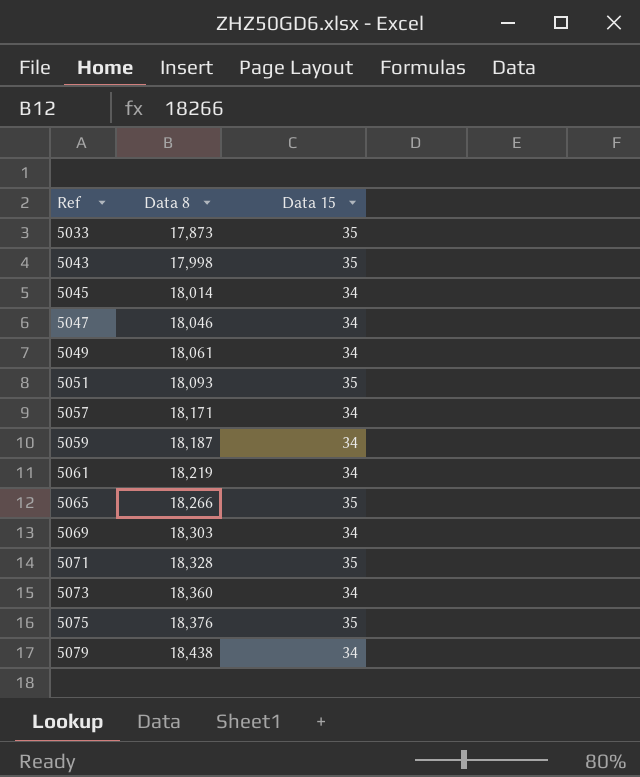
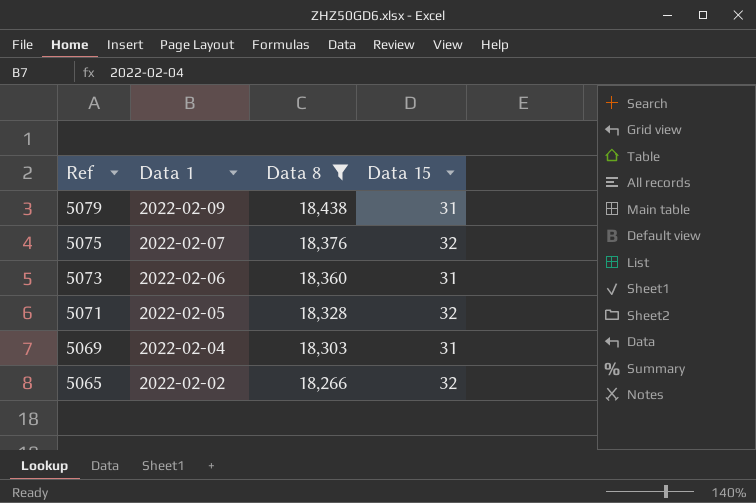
filter: none -> Data 8 >= 18,266
row order: Ref ascending -> Ref descending
column Data 1 | position: none -> 2
5079 | Data 15: 34 -> 31
5075 | Data 15: 35 -> 32
5073 | Data 15: 34 -> 31
5071 | Data 15: 35 -> 32
5069 | Data 15: 34 -> 31
5065 | Data 15: 35 -> 32

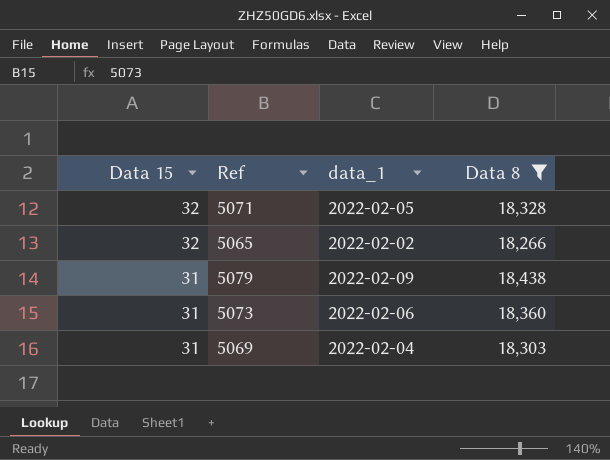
row order: Ref descending -> Data 15 descending
column Data 15 | position: 4 -> 1
column name: Data 1 -> data_1
row 5075: 2022-02-07 | 18,376 | 32 -> none

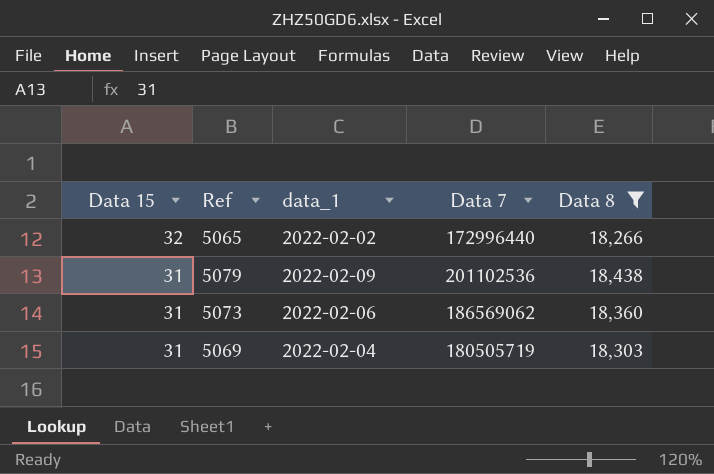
column Data 7 | position: none -> 4
row 5071: 32 | 2022-02-05 | 18,328 -> none

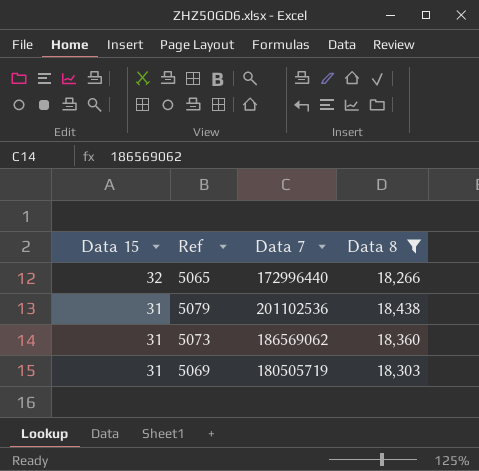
column data_1 | position: 3 -> none

